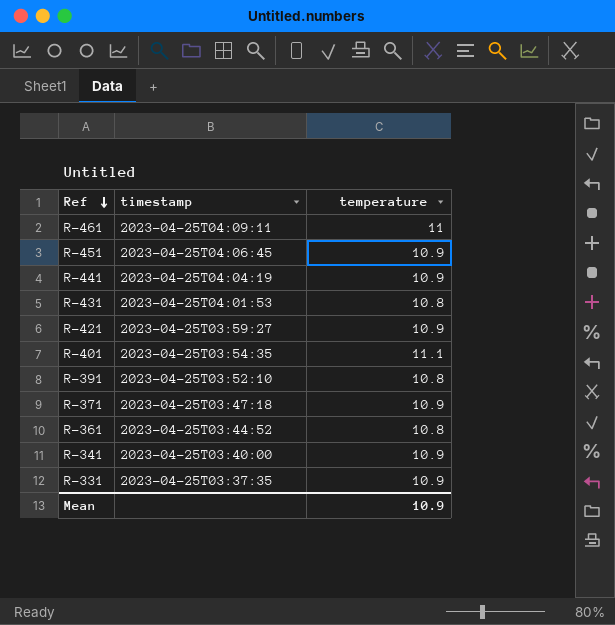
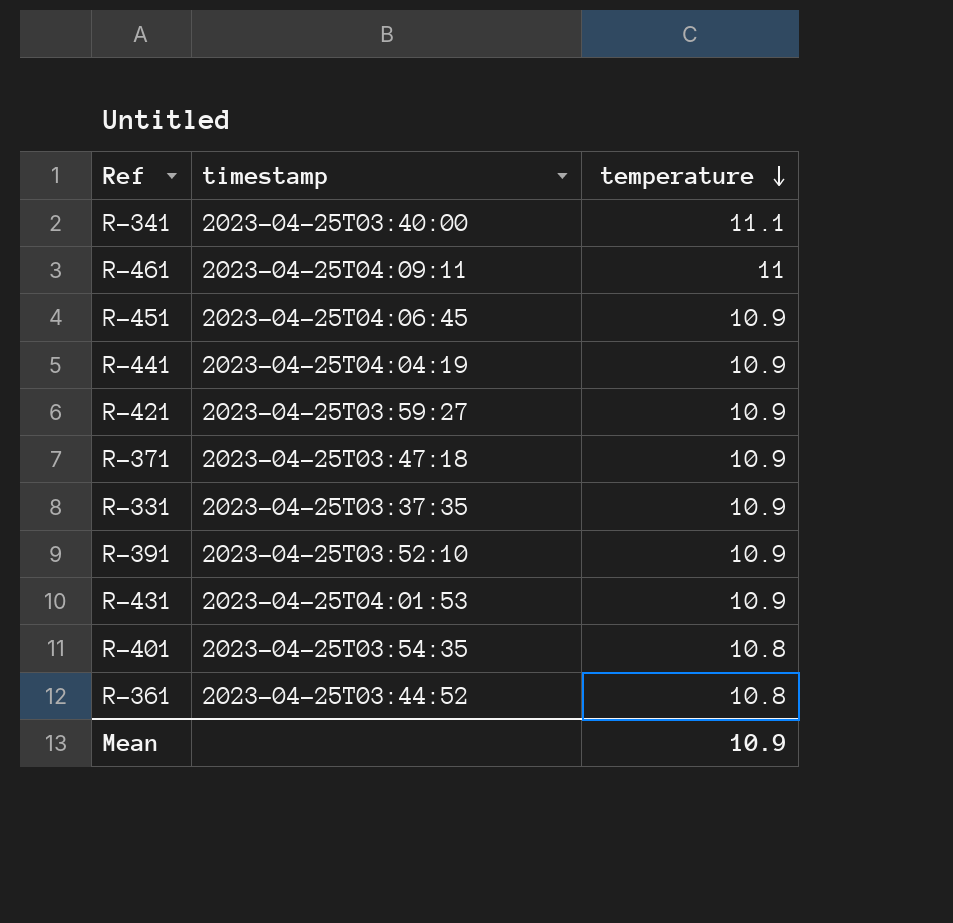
row order: Ref descending -> temperature descending
R-341 | temperature: 10.9 -> 11.1
R-391 | temperature: 10.8 -> 10.9
R-431 | temperature: 10.8 -> 10.9
R-401 | temperature: 11.1 -> 10.8

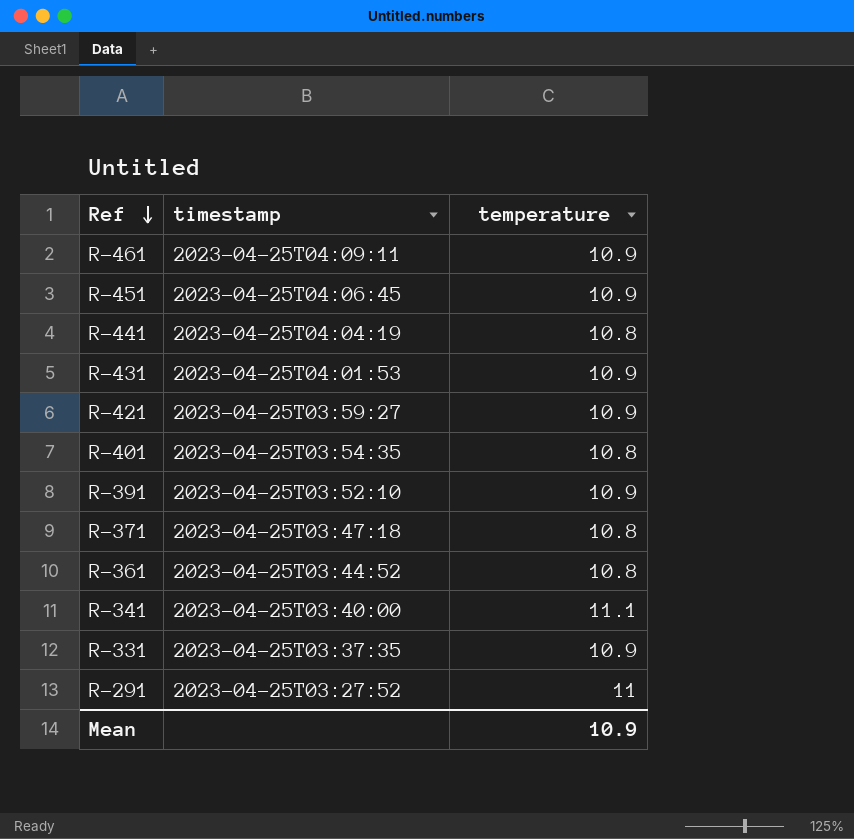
row order: temperature descending -> Ref descending
R-461 | temperature: 11 -> 10.9
R-441 | temperature: 10.9 -> 10.8
R-371 | temperature: 10.9 -> 10.8
row R-291: none -> 2023-04-25T03:27:52 | 11

